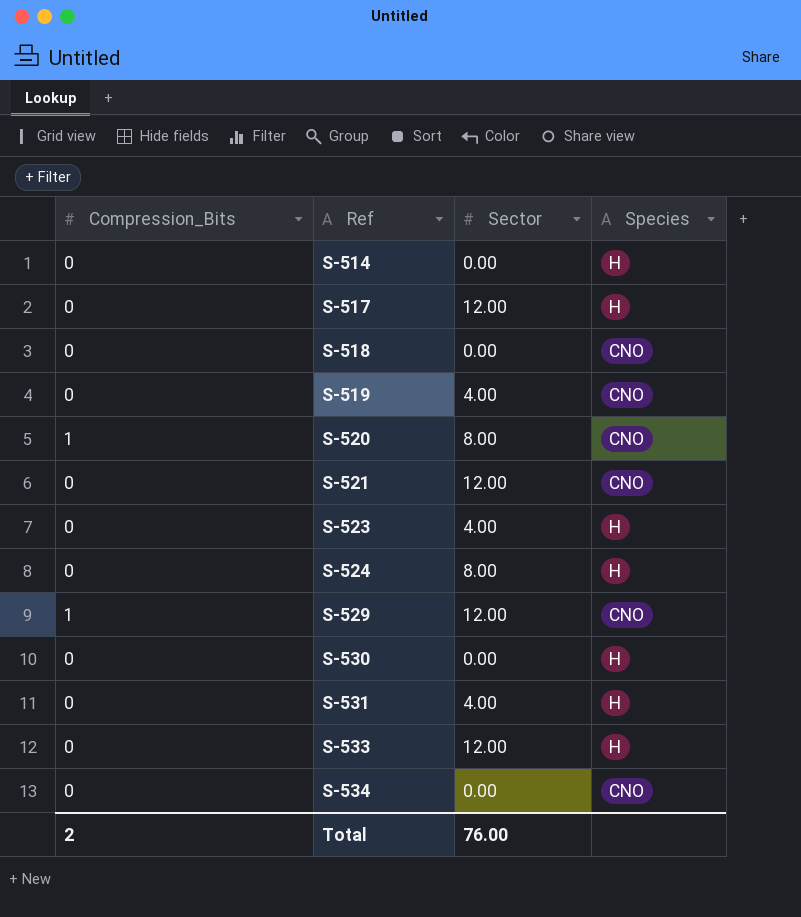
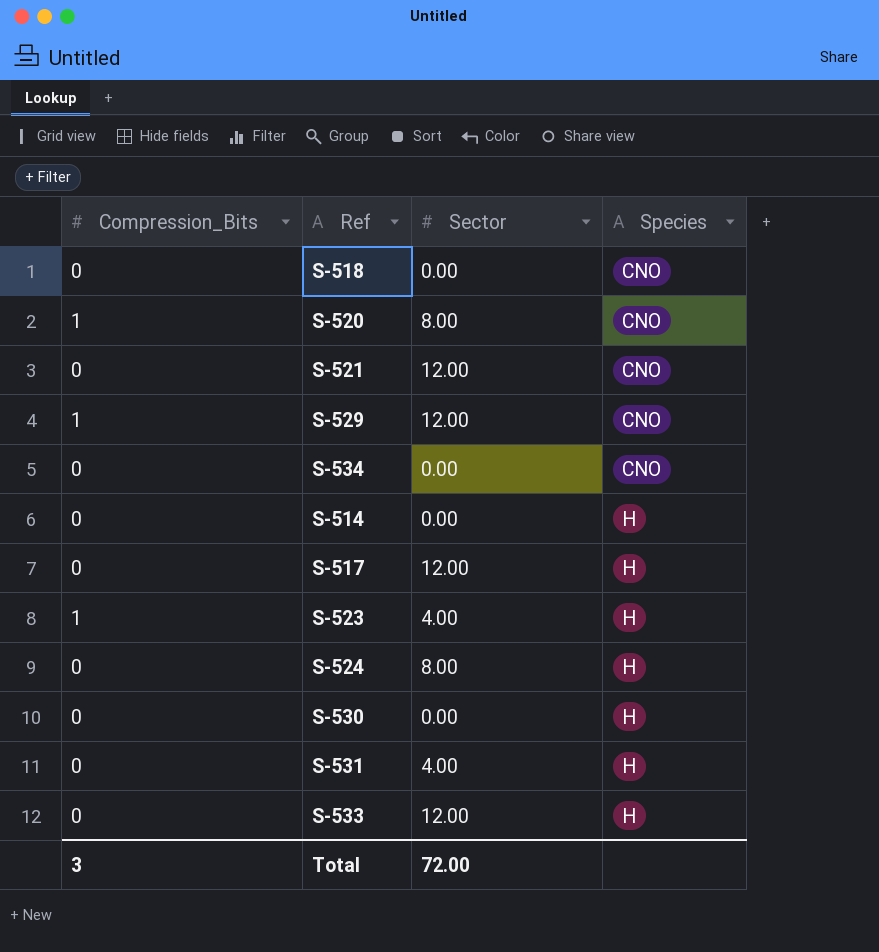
row order: Ref ascending -> Species ascending
row S-519: 0 | 4.00 | CNO -> none
S-523 | Compression_Bits: 0 -> 1
Total | Compression_Bits: 2 -> 3
Total | Sector: 76.00 -> 72.00

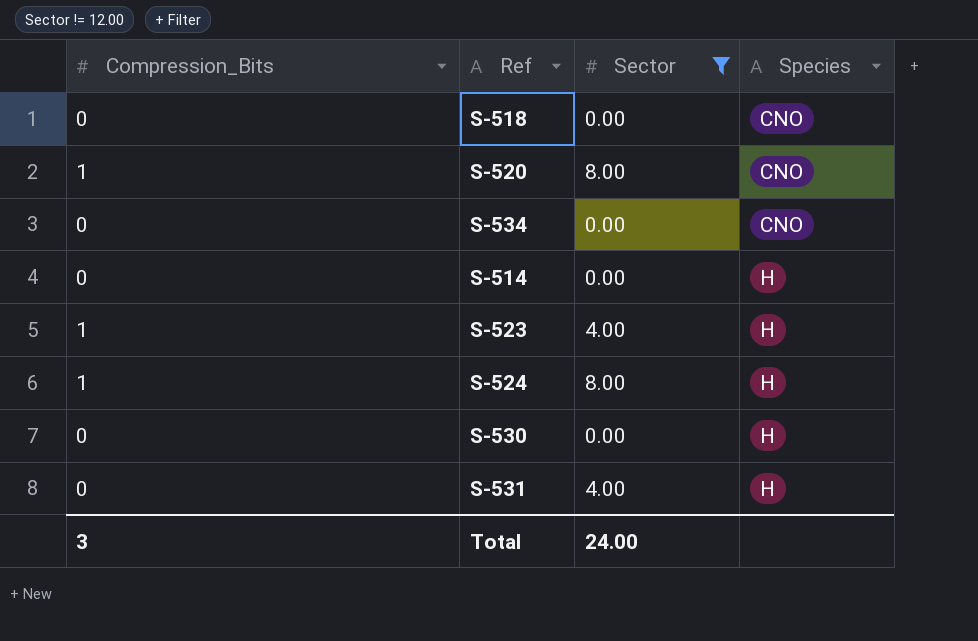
filter: none -> Sector != 12.00
S-524 | Compression_Bits: 0 -> 1
Total | Sector: 72.00 -> 24.00

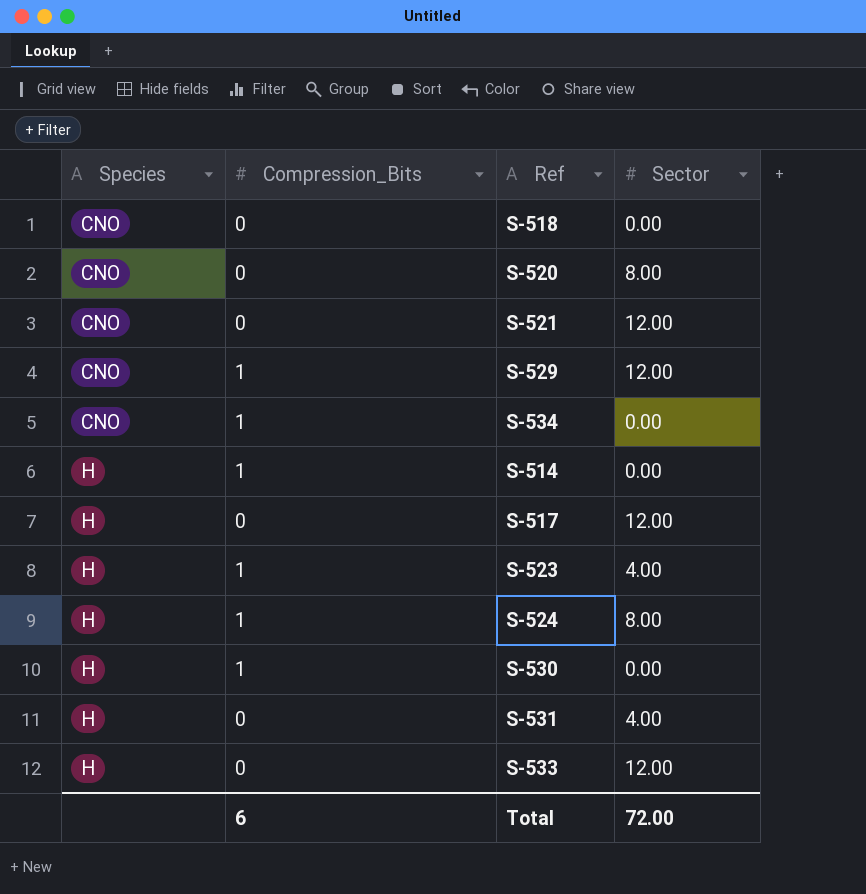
filter: Sector != 12.00 -> none
column Species | position: 4 -> 1
S-520 | Compression_Bits: 1 -> 0
S-534 | Compression_Bits: 0 -> 1
S-514 | Compression_Bits: 0 -> 1
S-530 | Compression_Bits: 0 -> 1
Total | Compression_Bits: 3 -> 6
Total | Sector: 24.00 -> 72.00

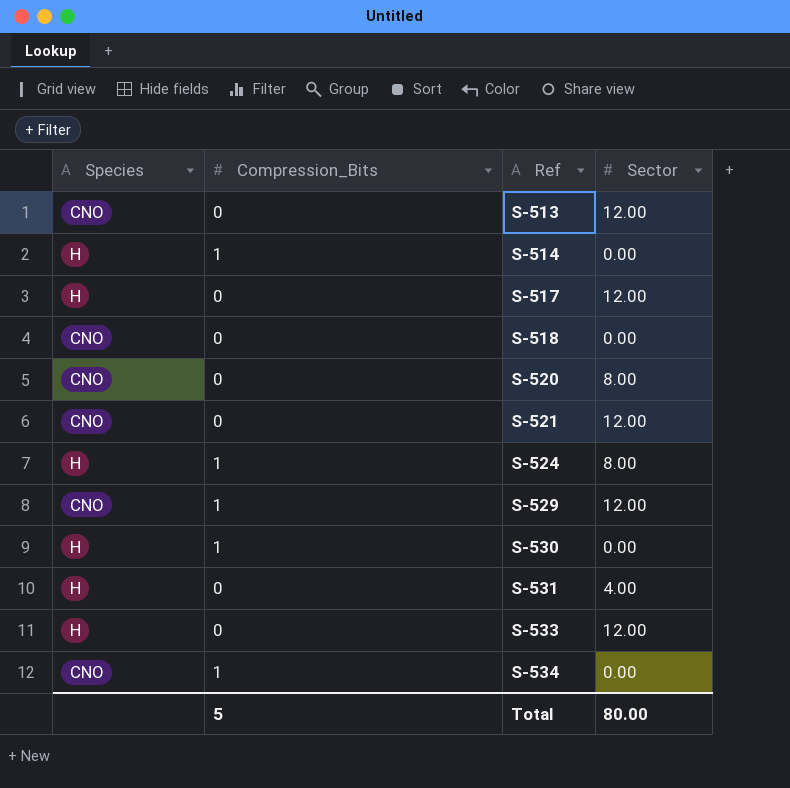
row order: Species ascending -> Ref ascending
row S-523: H | 1 | 4.00 -> none
row S-513: none -> CNO | 0 | 12.00
Total | Compression_Bits: 6 -> 5
Total | Sector: 72.00 -> 80.00

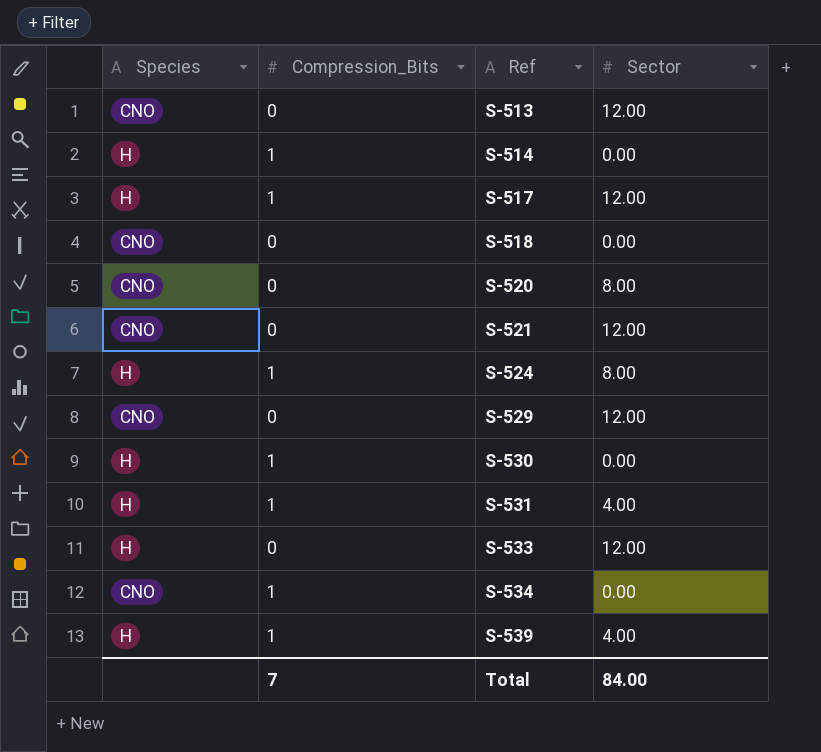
S-517 | Compression_Bits: 0 -> 1
S-529 | Compression_Bits: 1 -> 0
S-531 | Compression_Bits: 0 -> 1
row S-539: none -> H | 1 | 4.00
Total | Compression_Bits: 5 -> 7
Total | Sector: 80.00 -> 84.00

